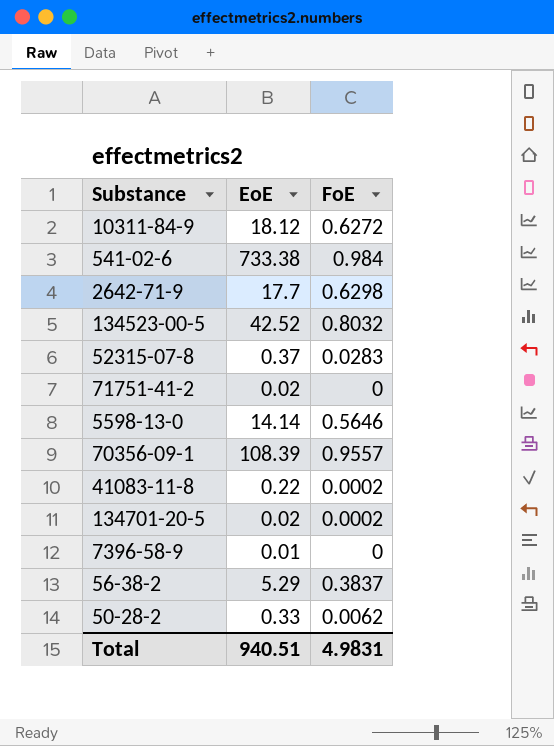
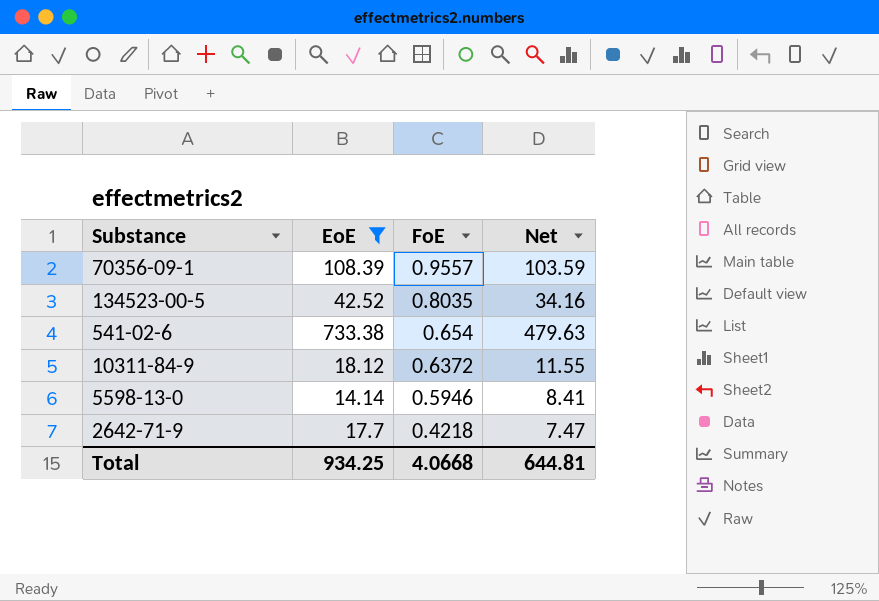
filter: none -> EoE >= 14.14
row order: none -> FoE descending
column Net | formula: none -> [EoE] * [FoE]
134523-00-5 | FoE: 0.8032 -> 0.8035
541-02-6 | FoE: 0.984 -> 0.654
10311-84-9 | FoE: 0.6272 -> 0.6372
5598-13-0 | FoE: 0.5646 -> 0.5946
2642-71-9 | FoE: 0.6298 -> 0.4218
Total | EoE: 940.51 -> 934.25
Total | FoE: 4.9831 -> 4.0668

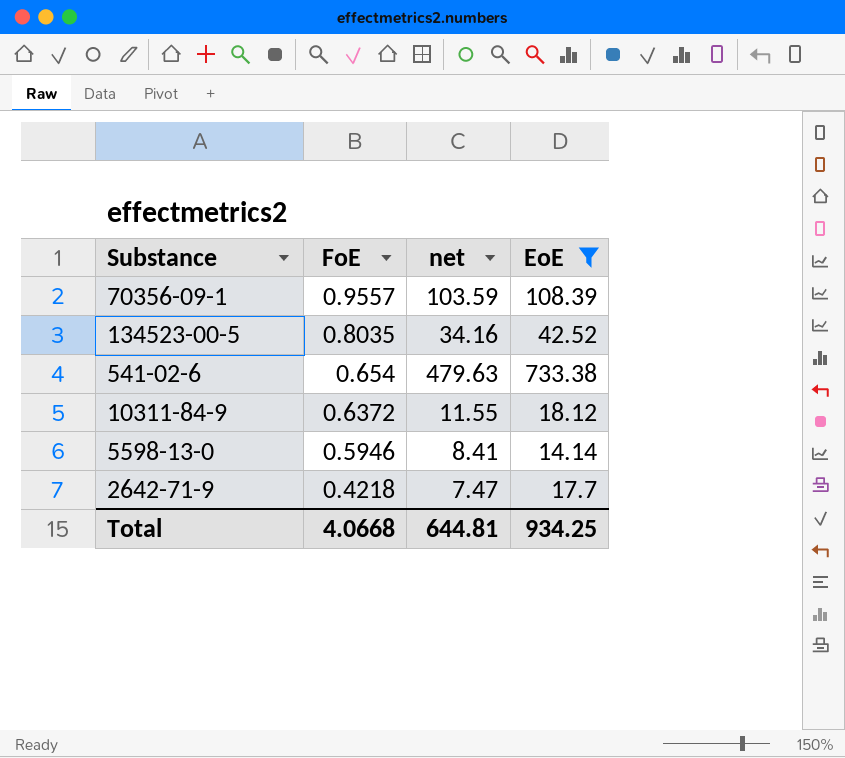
column name: Net -> net
column EoE | position: 2 -> 4

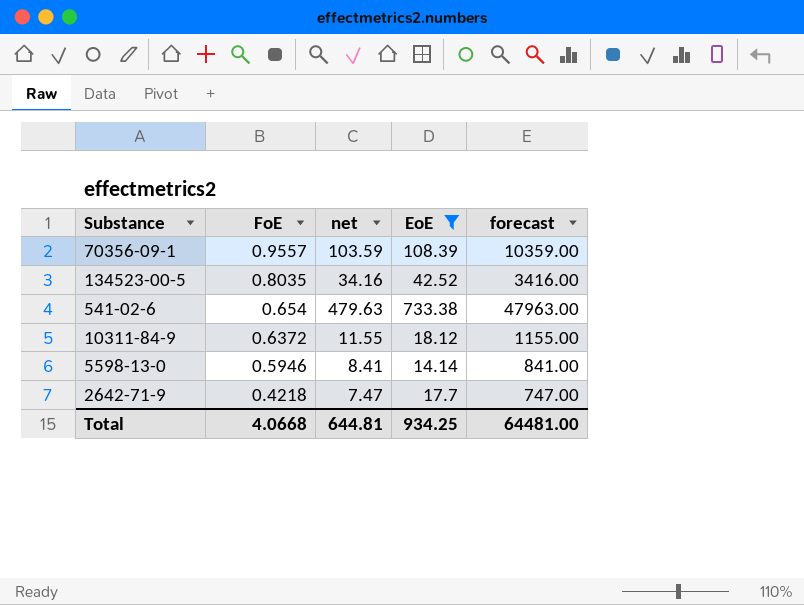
column forecast | formula: none -> [net] * 100

